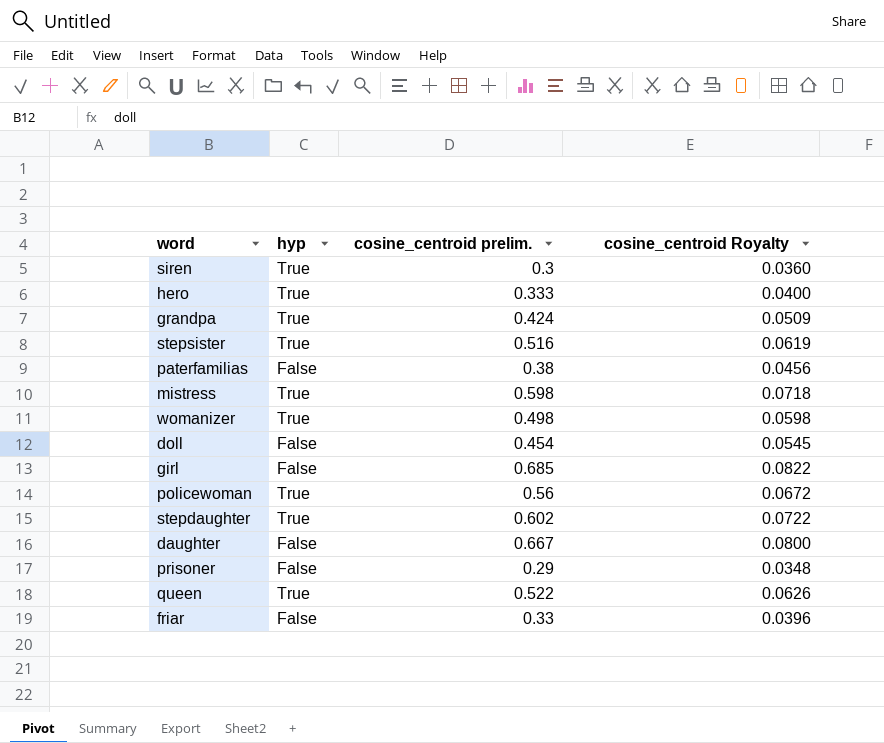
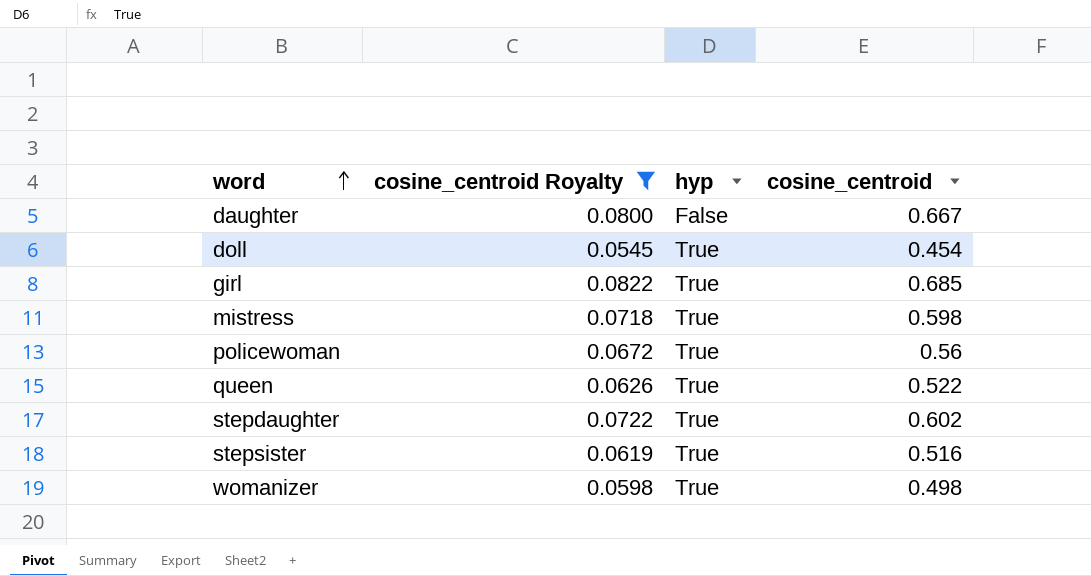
filter: none -> cosine_centroid Royalty >= 0.0545
row order: none -> word ascending
column cosine_centroid Royalty | position: 4 -> 2
column name: cosine_centroid prelim. -> cosine_centroid
doll | hyp: False -> True
girl | hyp: False -> True

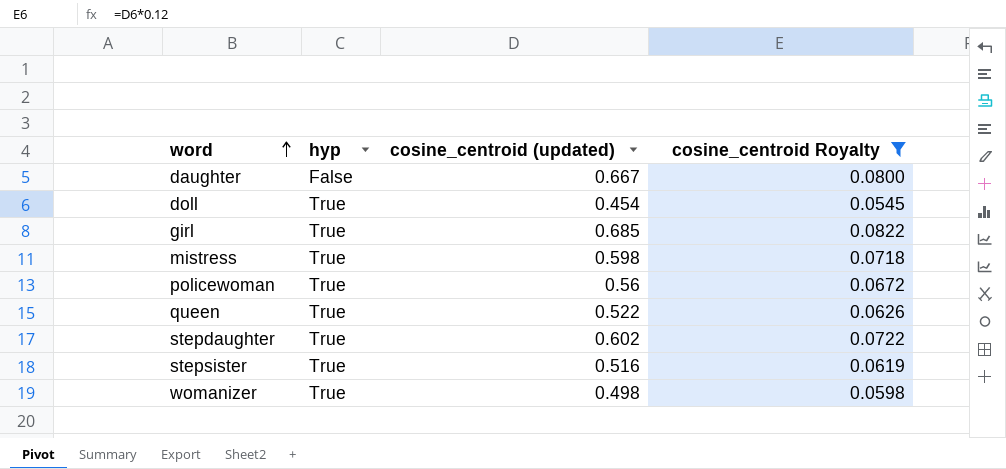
column name: cosine_centroid -> cosine_centroid (updated)
column cosine_centroid Royalty | position: 2 -> 4

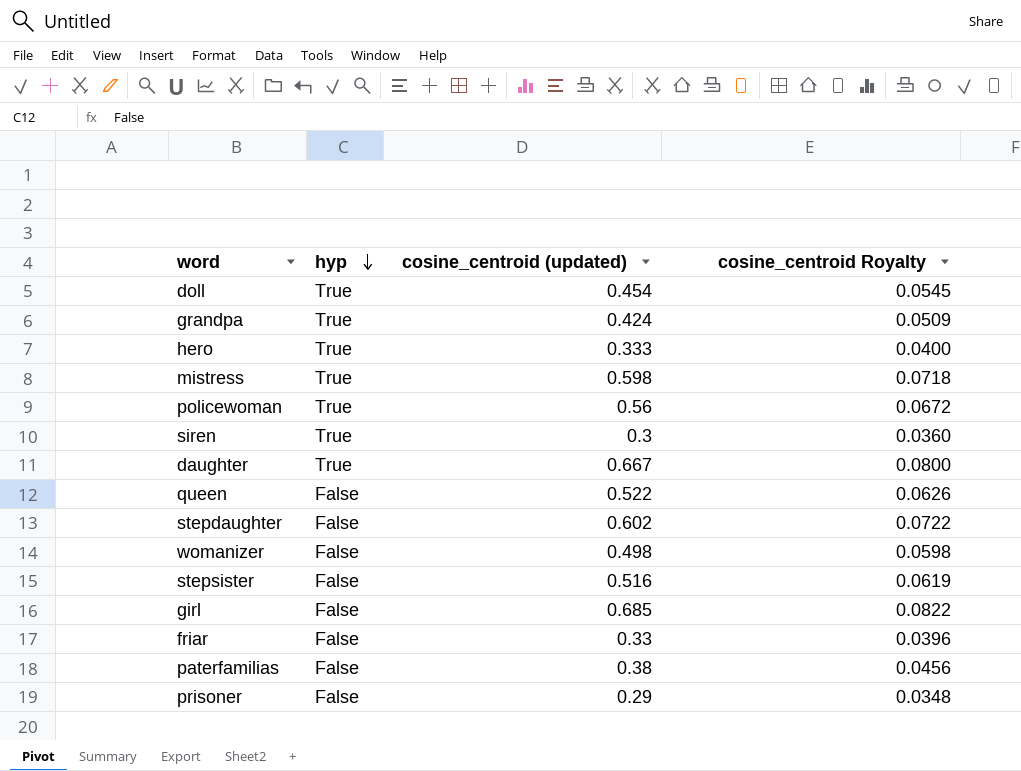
filter: cosine_centroid Royalty >= 0.0545 -> none
row order: word ascending -> hyp descending
daughter | hyp: False -> True
queen | hyp: True -> False
stepdaughter | hyp: True -> False
womanizer | hyp: True -> False
stepsister | hyp: True -> False
girl | hyp: True -> False

